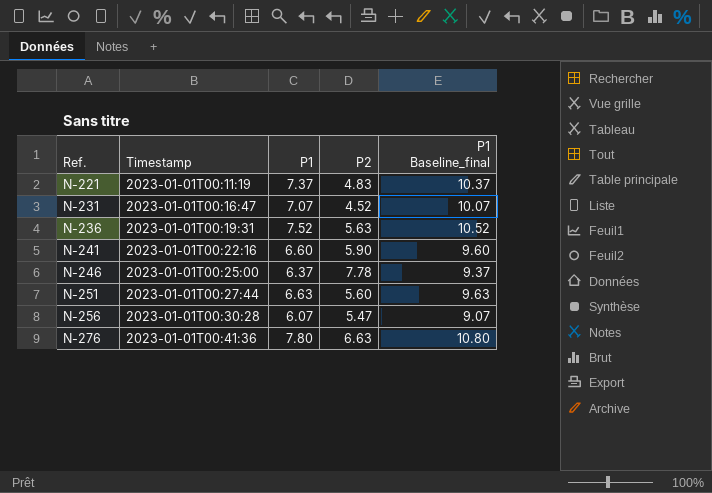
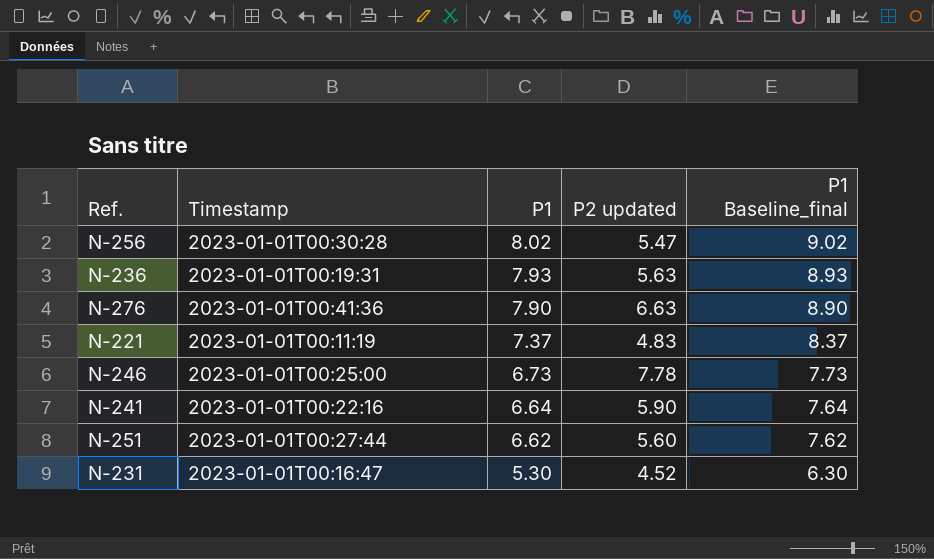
row order: Ref. ascending -> P1 descending
column name: P2 -> P2 updated
column P1 Baseline_final | formula: [P1] + 3 -> [P1] + 1
N-256 | P1: 6.07 -> 8.02
N-236 | P1: 7.52 -> 7.93
N-276 | P1: 7.80 -> 7.90
N-246 | P1: 6.37 -> 6.73
N-241 | P1: 6.60 -> 6.64
N-251 | P1: 6.63 -> 6.62
N-231 | P1: 7.07 -> 5.30

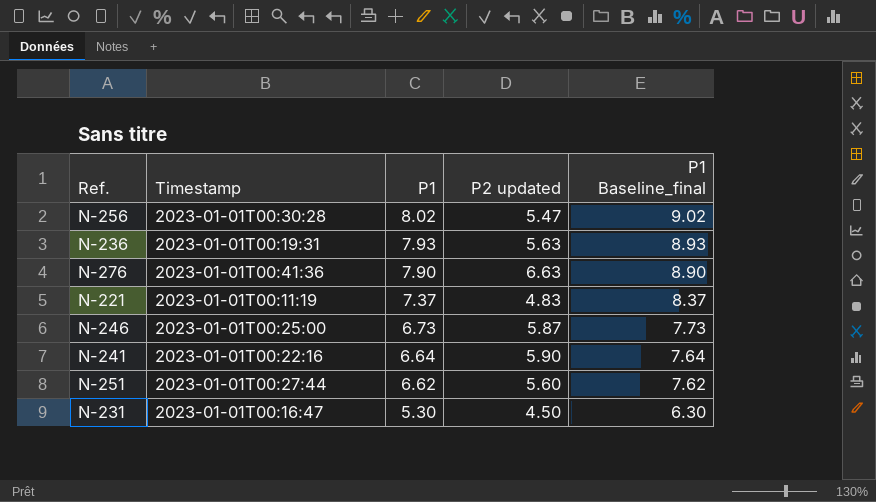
N-246 | P2 updated: 7.78 -> 5.87
N-231 | P2 updated: 4.52 -> 4.50

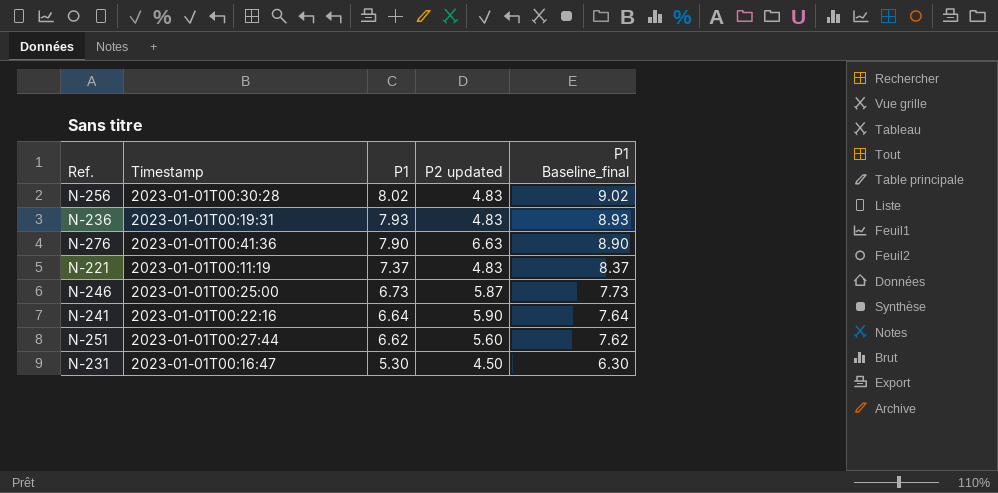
N-256 | P2 updated: 5.47 -> 4.83
N-236 | P2 updated: 5.63 -> 4.83

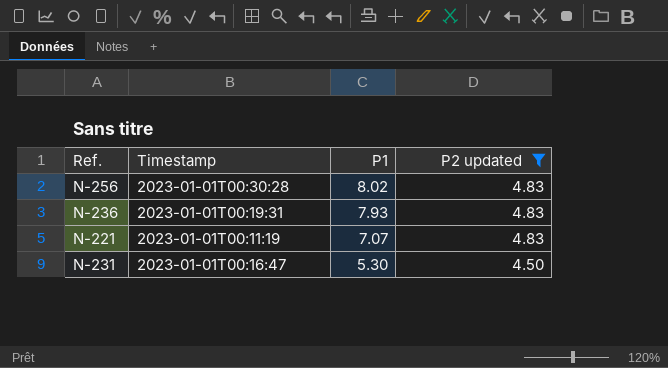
filter: none -> P2 updated <= 4.83
column P1 Baseline_final | formula: [P1] + 1 -> none
N-221 | P1: 7.37 -> 7.07

